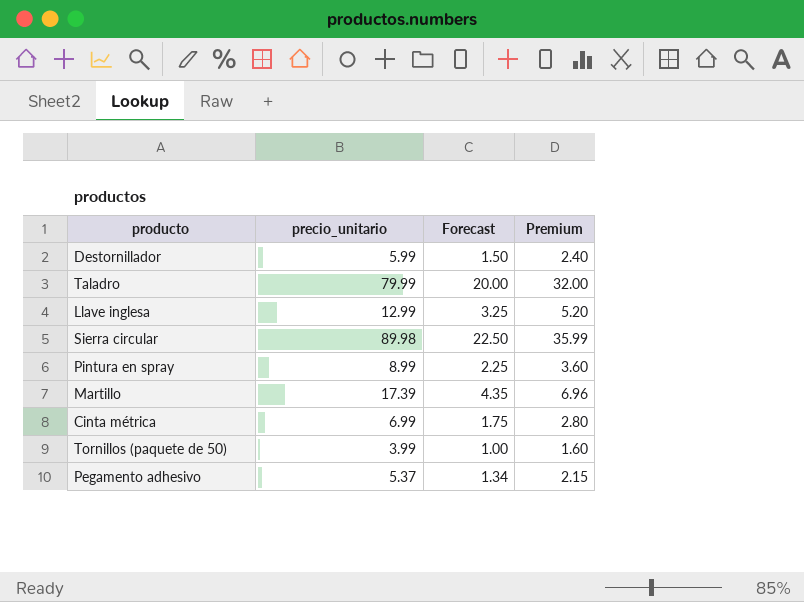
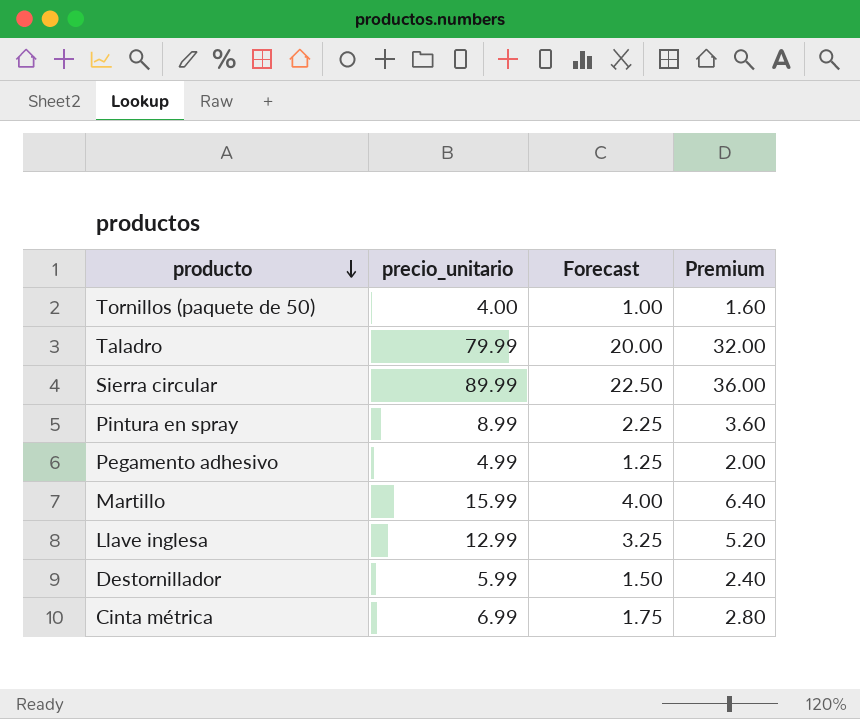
row order: none -> producto descending
Tornillos (paquete de 50) | precio_unitario: 3.99 -> 4.00
Sierra circular | precio_unitario: 89.98 -> 89.99
Sierra circular | Premium: 35.99 -> 36.00
Pegamento adhesivo | precio_unitario: 5.37 -> 4.99
Pegamento adhesivo | Forecast: 1.34 -> 1.25
Pegamento adhesivo | Premium: 2.15 -> 2.00
Martillo | precio_unitario: 17.39 -> 15.99
Martillo | Forecast: 4.35 -> 4.00
Martillo | Premium: 6.96 -> 6.40

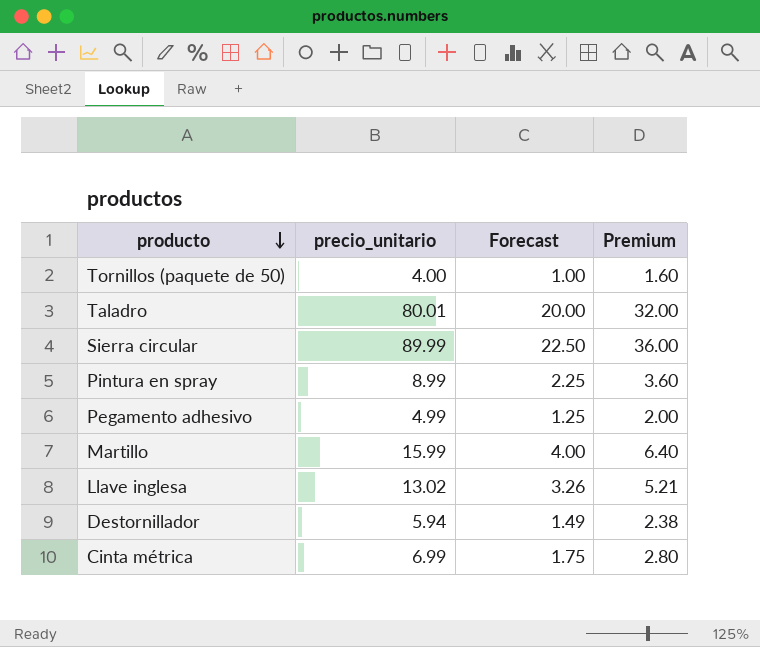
Taladro | precio_unitario: 79.99 -> 80.01
Llave inglesa | precio_unitario: 12.99 -> 13.02
Llave inglesa | Forecast: 3.25 -> 3.26
Llave inglesa | Premium: 5.20 -> 5.21
Destornillador | precio_unitario: 5.99 -> 5.94
Destornillador | Forecast: 1.50 -> 1.49
Destornillador | Premium: 2.40 -> 2.38

